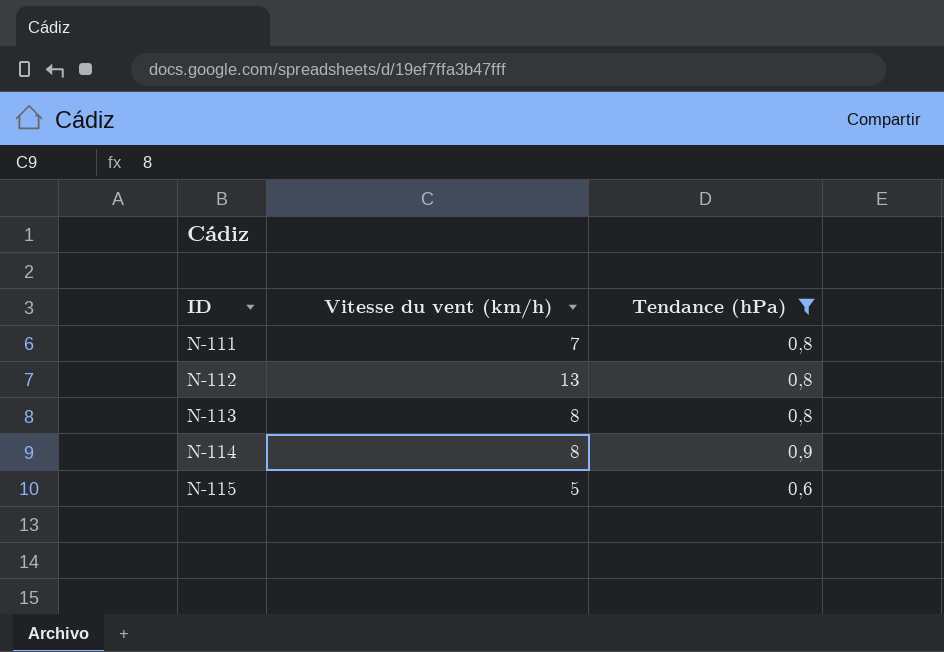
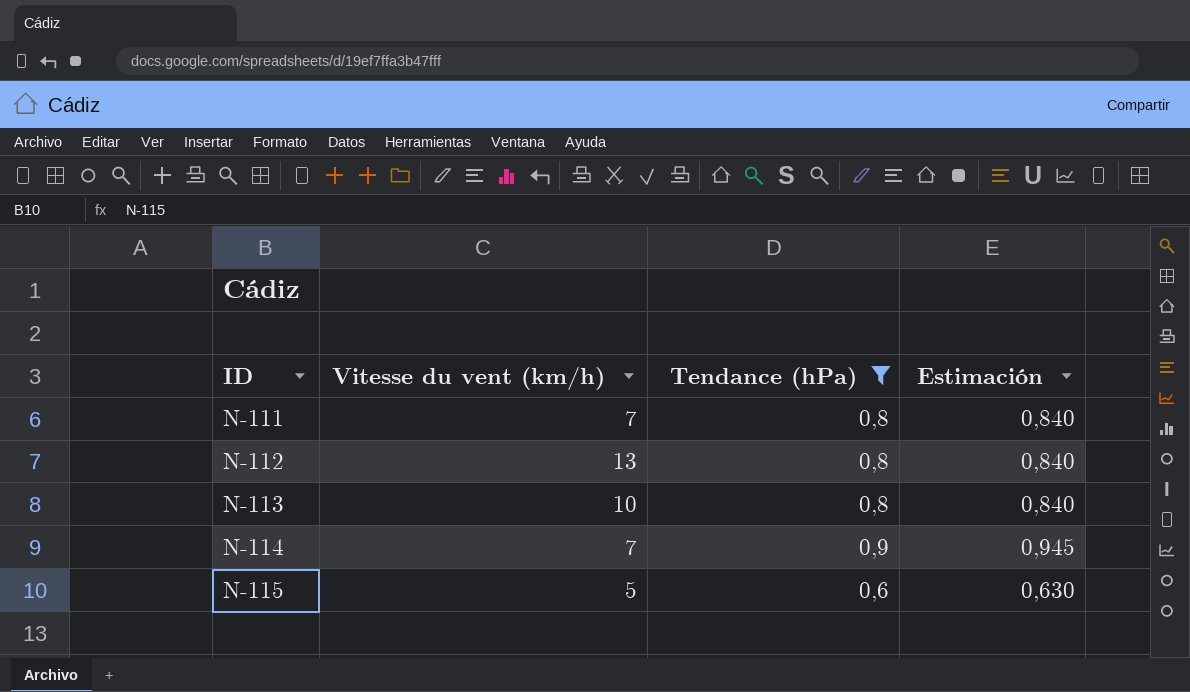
column Estimación | formula: none -> [Tendance (hPa)] * 1,05
N-113 | Vitesse du vent (km/h): 8 -> 10
N-114 | Vitesse du vent (km/h): 8 -> 7

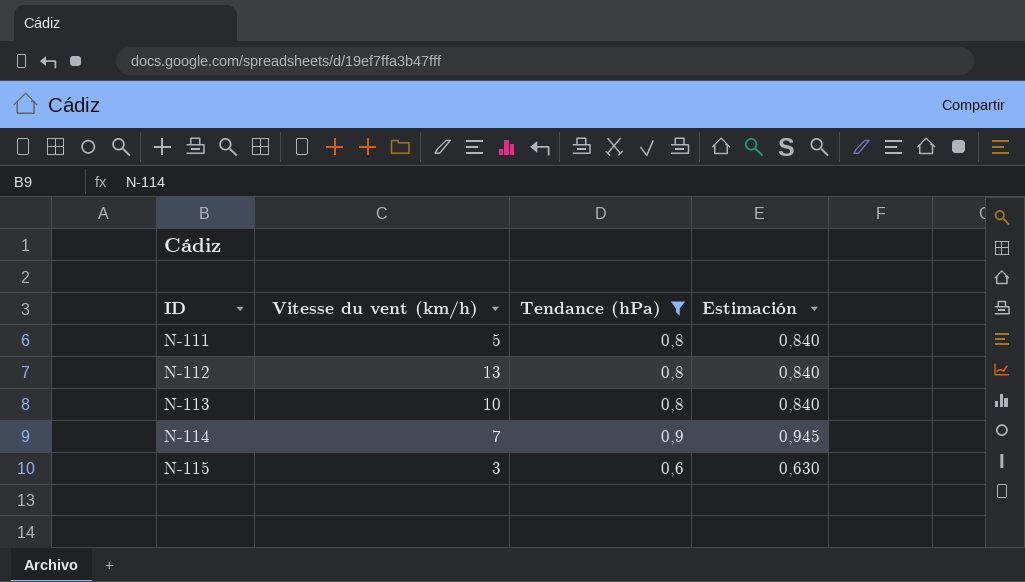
N-111 | Vitesse du vent (km/h): 7 -> 5
N-115 | Vitesse du vent (km/h): 5 -> 3

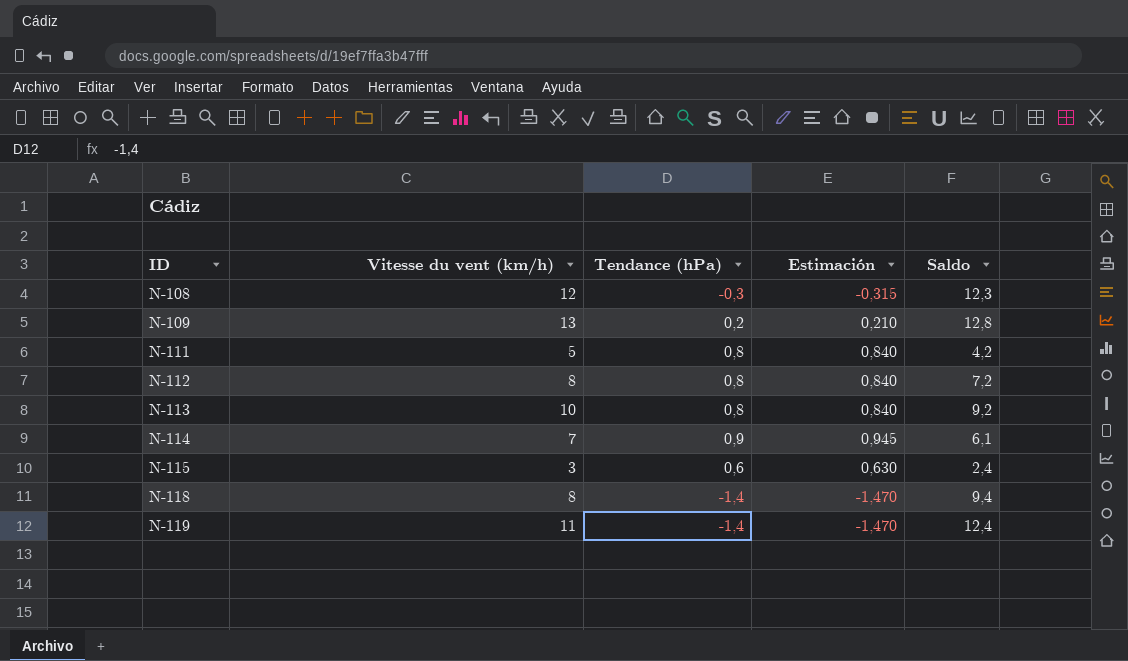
filter: Tendance (hPa) >= 0,6 -> none
column Saldo | formula: none -> [Vitesse du vent (km/h)] - [Tendance (hPa)]
N-112 | Vitesse du vent (km/h): 13 -> 8

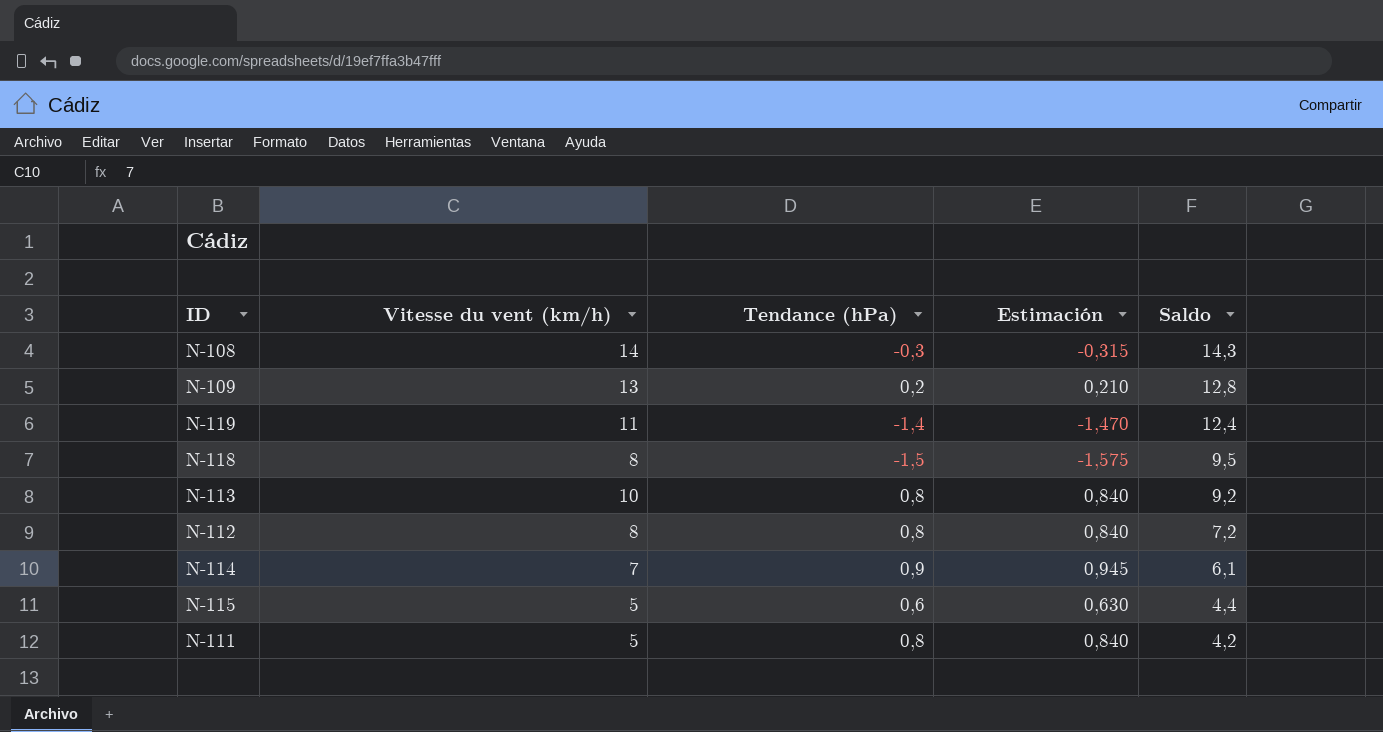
row order: ID ascending -> Saldo descending
N-108 | Vitesse du vent (km/h): 12 -> 14
N-108 | Saldo: 12,3 -> 14,3
N-118 | Tendance (hPa): -1,4 -> -1,5
N-118 | Estimación: -1,470 -> -1,575
N-118 | Saldo: 9,4 -> 9,5
N-115 | Vitesse du vent (km/h): 3 -> 5
N-115 | Saldo: 2,4 -> 4,4

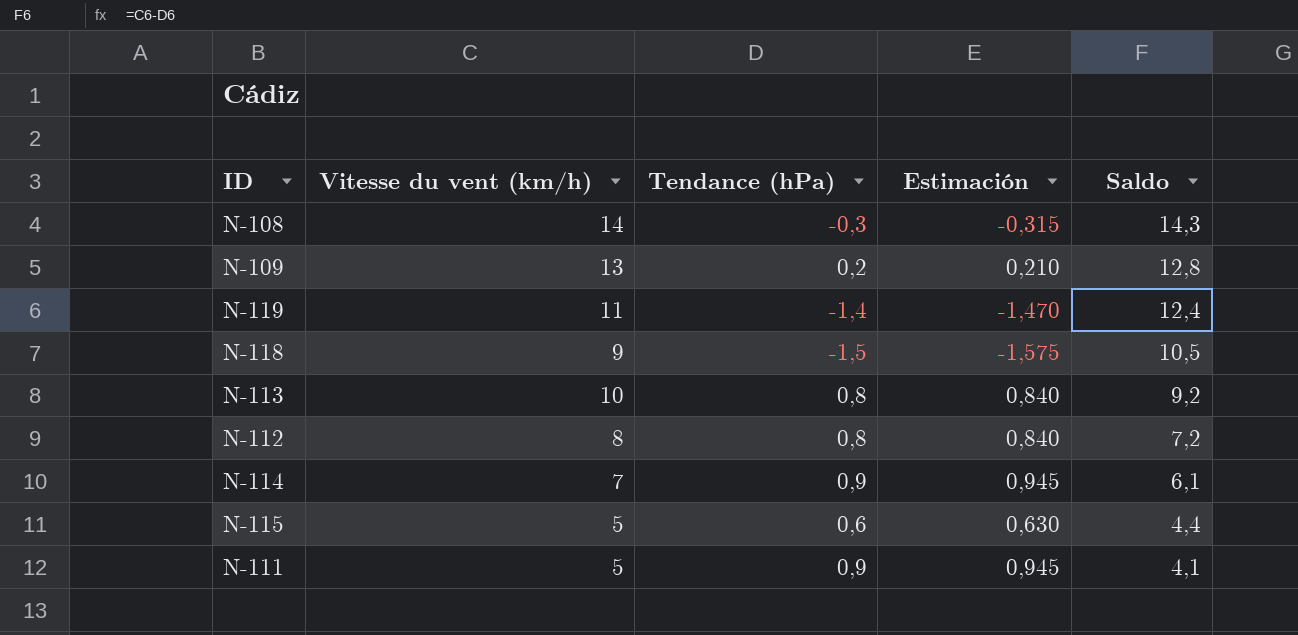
N-118 | Vitesse du vent (km/h): 8 -> 9
N-118 | Saldo: 9,5 -> 10,5
N-111 | Tendance (hPa): 0,8 -> 0,9
N-111 | Estimación: 0,840 -> 0,945
N-111 | Saldo: 4,2 -> 4,1

